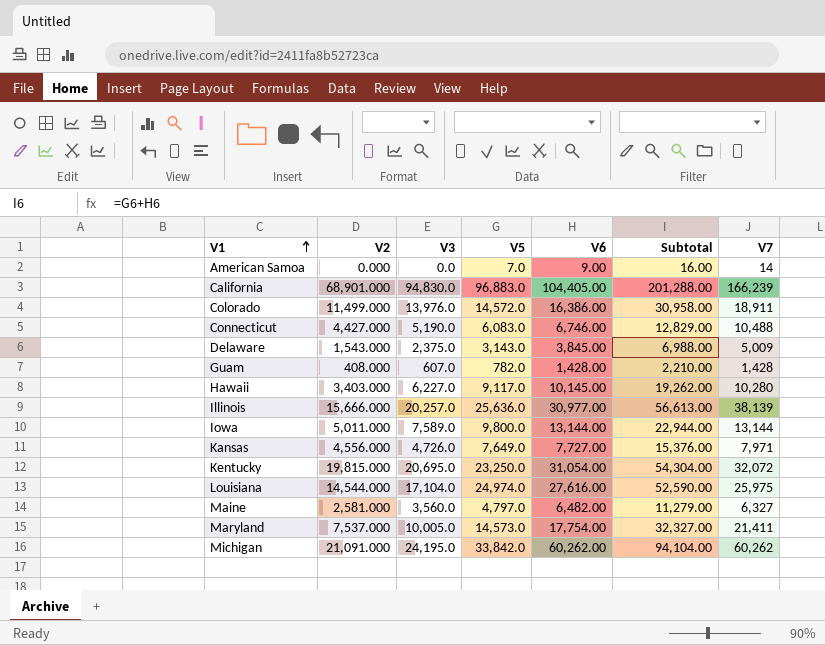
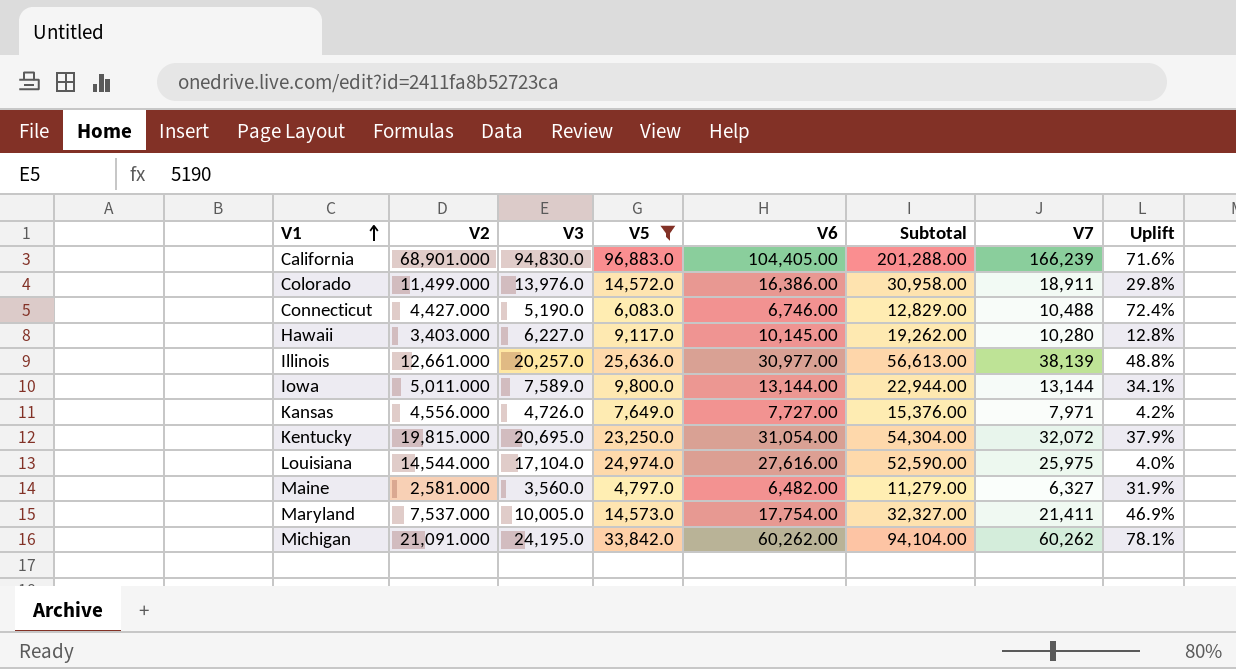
filter: none -> V5 >= 4,797.0
column Uplift | formula: none -> ([V7] - [V5]) / [V5]
Illinois | V2: 15,666.000 -> 12,661.000

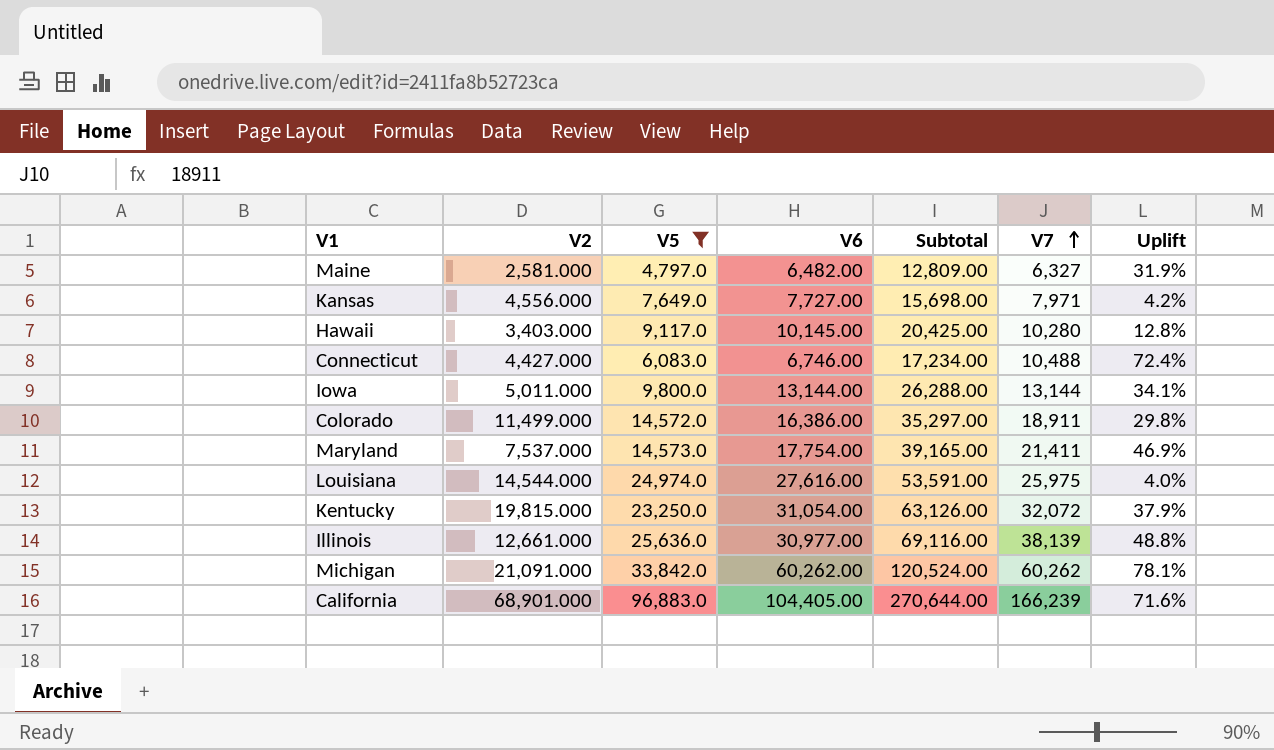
row order: V1 ascending -> V7 ascending
column V3 | position: 3 -> none
column Subtotal | formula: [V5] + [V6] -> [V6] + [V7]

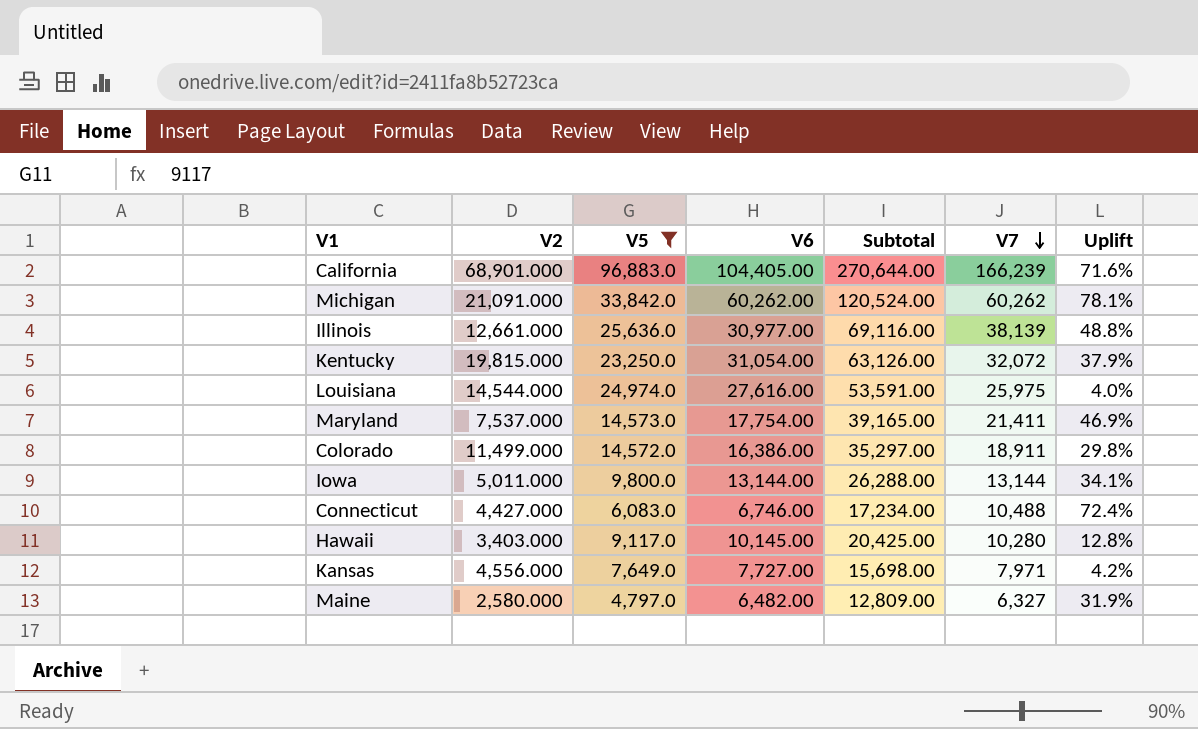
row order: V7 ascending -> V7 descending
Maine | V2: 2,581.000 -> 2,580.000

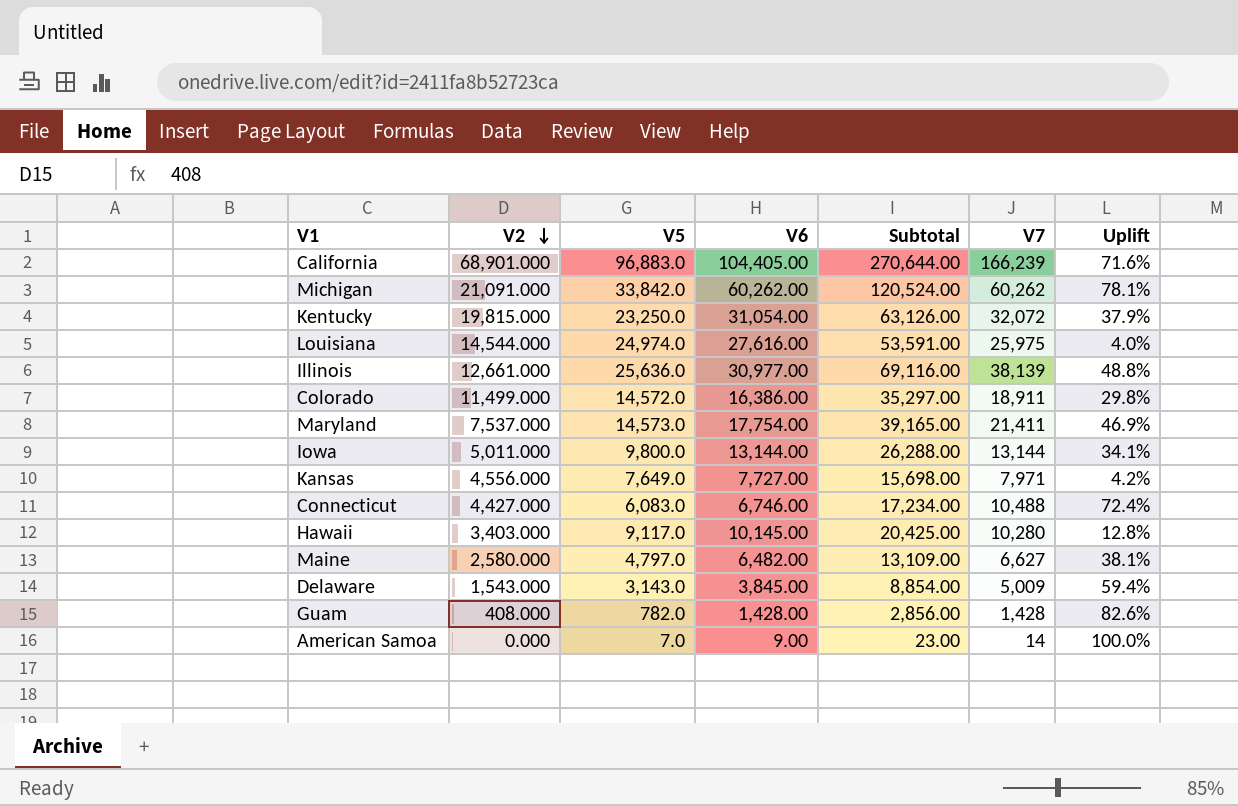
filter: V5 >= 4,797.0 -> none
row order: V7 descending -> V2 descending
Maine | Subtotal: 12,809.00 -> 13,109.00
Maine | V7: 6,327 -> 6,627
Maine | Uplift: 31.9% -> 38.1%

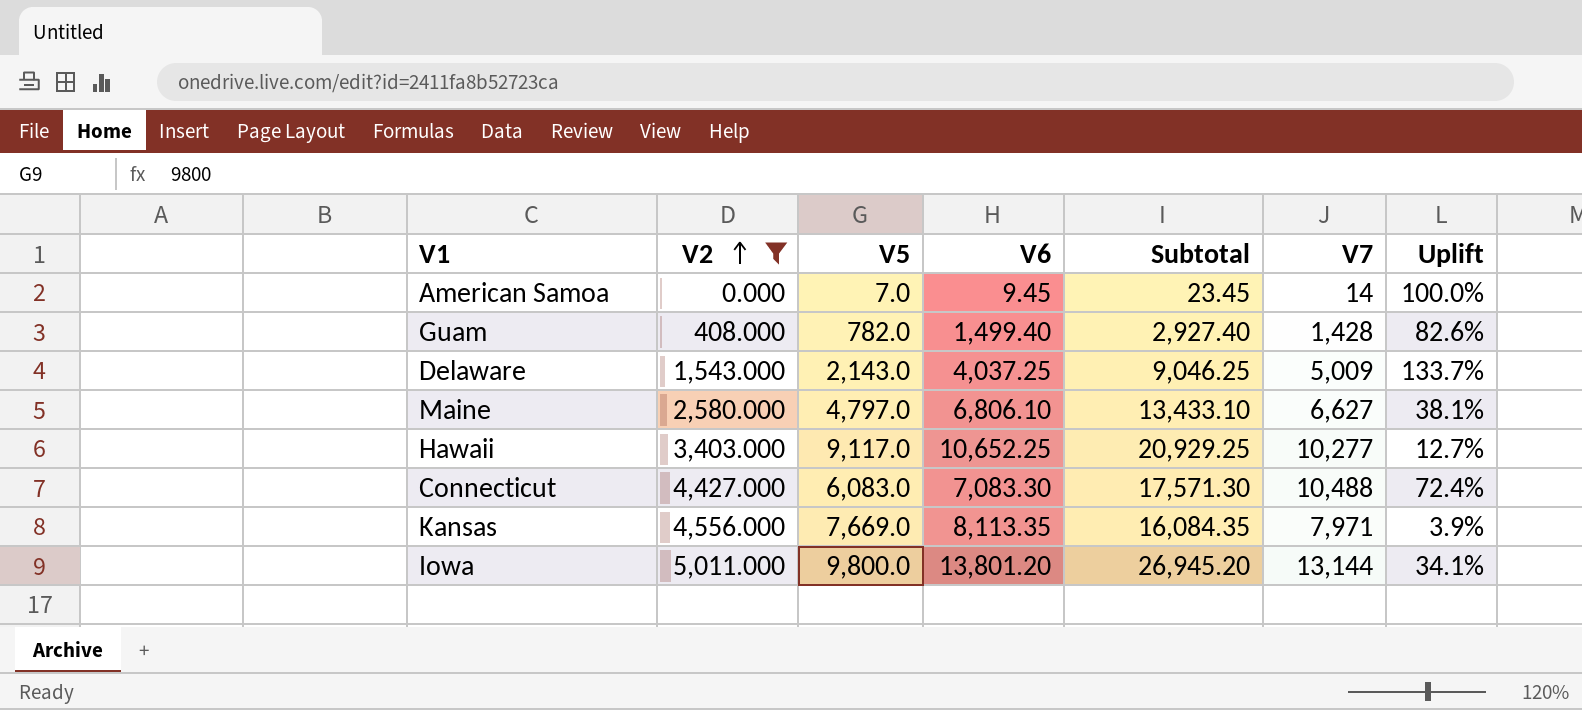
filter: none -> V2 <= 5,011.000
row order: V2 descending -> V2 ascending
American Samoa | V6: 9.00 -> 9.45
American Samoa | Subtotal: 23.00 -> 23.45
Guam | V6: 1,428.00 -> 1,499.40
Guam | Subtotal: 2,856.00 -> 2,927.40
Delaware | V5: 3,143.0 -> 2,143.0
Delaware | V6: 3,845.00 -> 4,037.25
Delaware | Subtotal: 8,854.00 -> 9,046.25
Delaware | Uplift: 59.4% -> 133.7%
Maine | V6: 6,482.00 -> 6,806.10
Maine | Subtotal: 13,109.00 -> 13,433.10
Hawaii | V6: 10,145.00 -> 10,652.25
Hawaii | Subtotal: 20,425.00 -> 20,929.25
Hawaii | V7: 10,280 -> 10,277
Hawaii | Uplift: 12.8% -> 12.7%
Connecticut | V6: 6,746.00 -> 7,083.30
Connecticut | Subtotal: 17,234.00 -> 17,571.30
Kansas | V5: 7,649.0 -> 7,669.0
Kansas | V6: 7,727.00 -> 8,113.35
Kansas | Subtotal: 15,698.00 -> 16,084.35
Kansas | Uplift: 4.2% -> 3.9%
Iowa | V6: 13,144.00 -> 13,801.20
Iowa | Subtotal: 26,288.00 -> 26,945.20

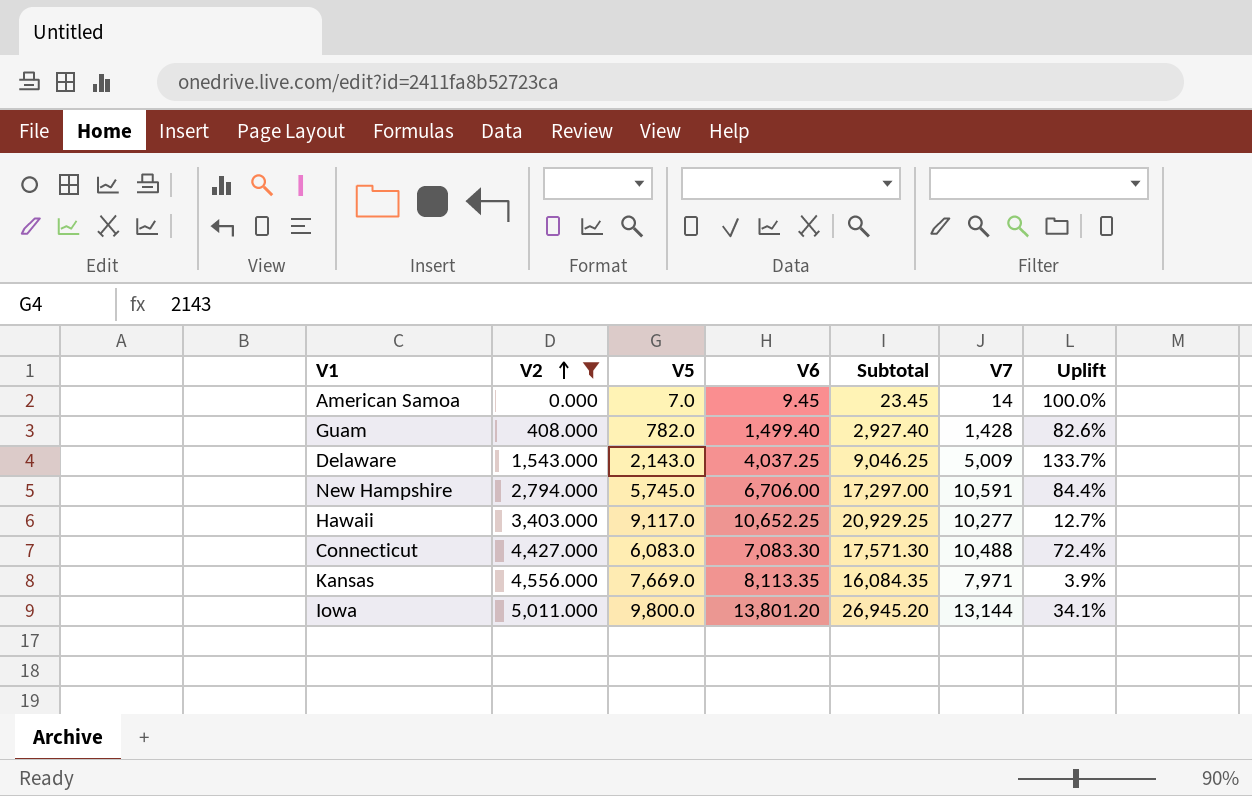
row Maine: 2,580.000 | 4,797.0 | 6,806.10 | 13,433.10 | 6,627 | 38.1% -> none
row New Hampshire: none -> 2,794.000 | 5,745.0 | 6,706.00 | 17,297.00 | 10,591 | 84.4%

